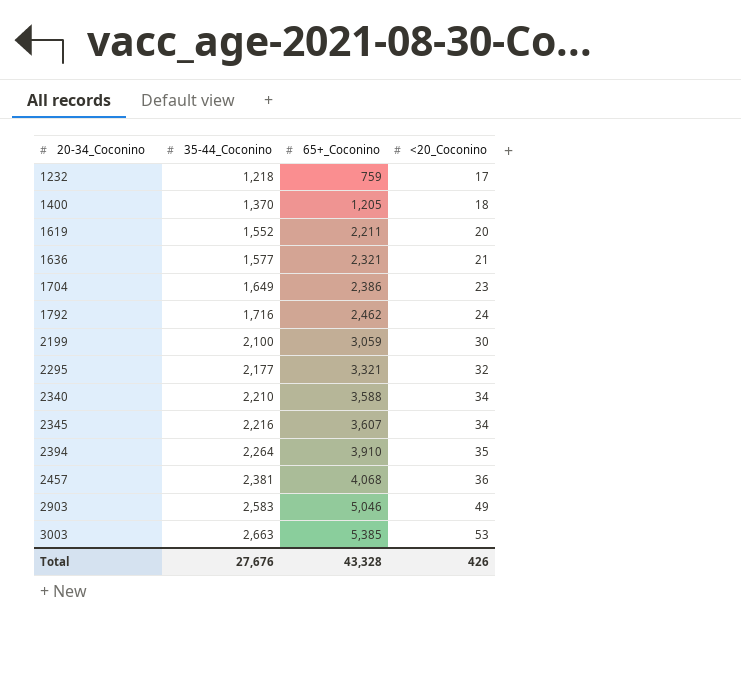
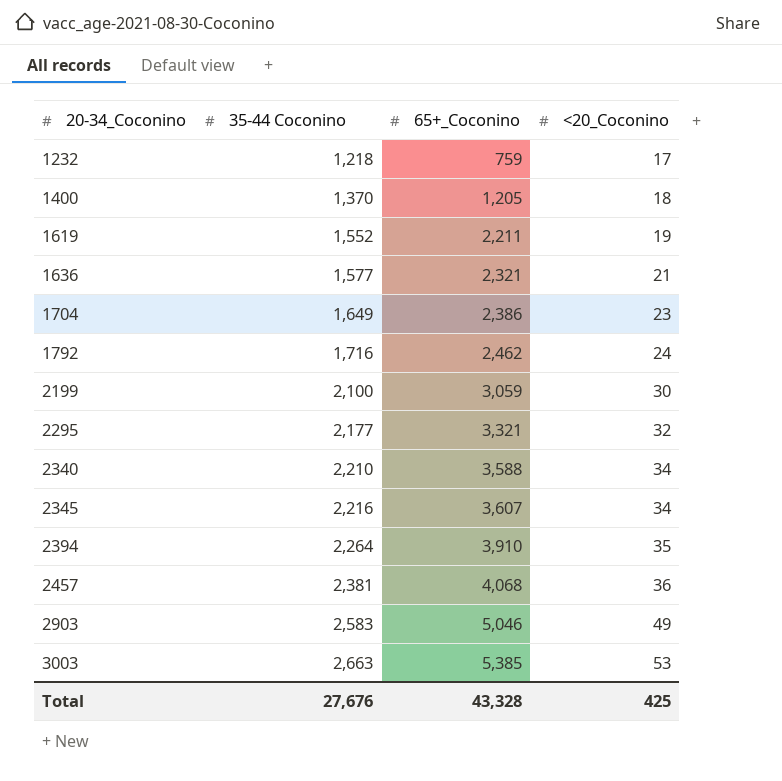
column name: 35-44_Coconino -> 35-44 Coconino
1619 | <20_Coconino: 20 -> 19
Total | <20_Coconino: 426 -> 425

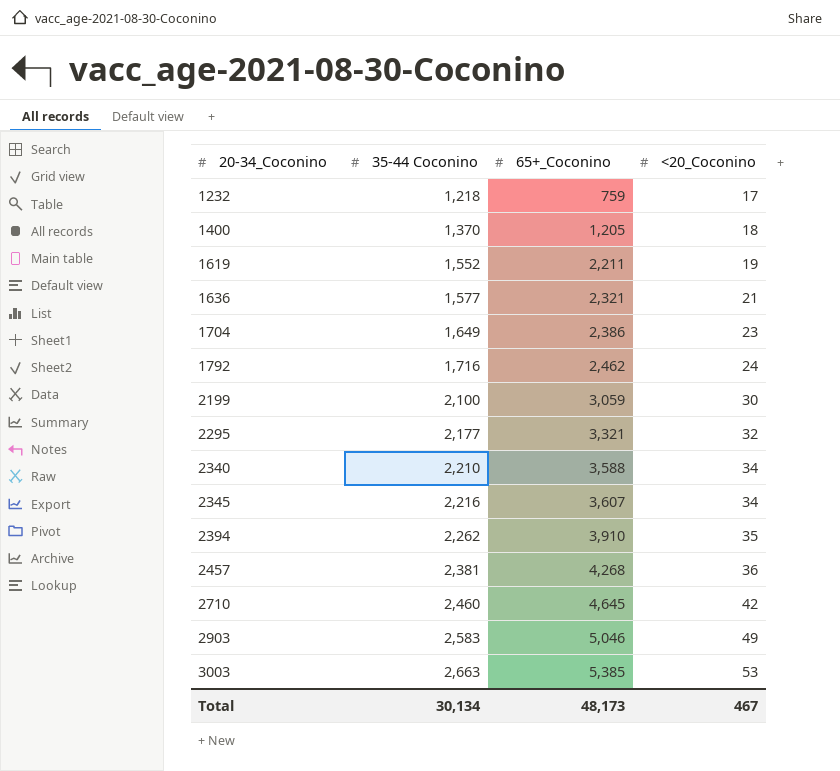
2394 | 35-44 Coconino: 2,264 -> 2,262
2457 | 65+_Coconino: 4,068 -> 4,268
row 2710: none -> 2,460 | 4,645 | 42
Total | 35-44 Coconino: 27,676 -> 30,134
Total | 65+_Coconino: 43,328 -> 48,173
Total | <20_Coconino: 425 -> 467

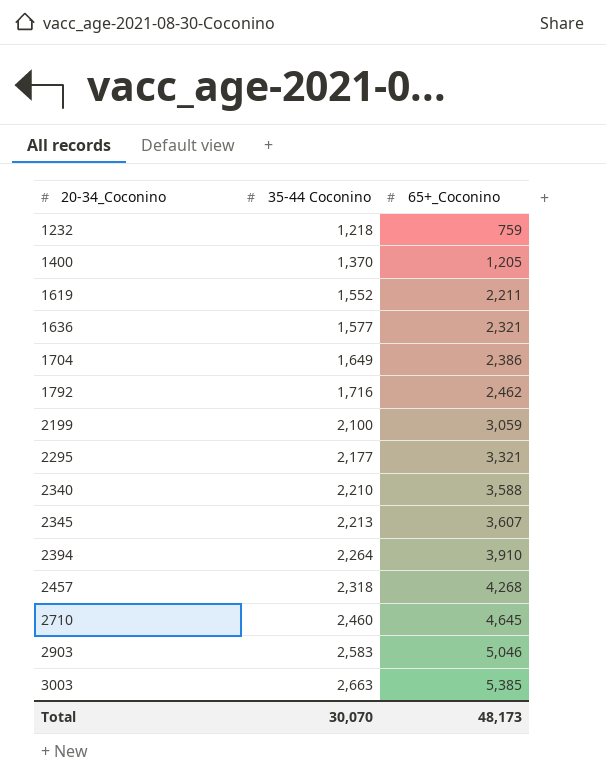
column <20_Coconino | position: 4 -> none
2345 | 35-44 Coconino: 2,216 -> 2,213
2394 | 35-44 Coconino: 2,262 -> 2,264
2457 | 35-44 Coconino: 2,381 -> 2,318
Total | 35-44 Coconino: 30,134 -> 30,070

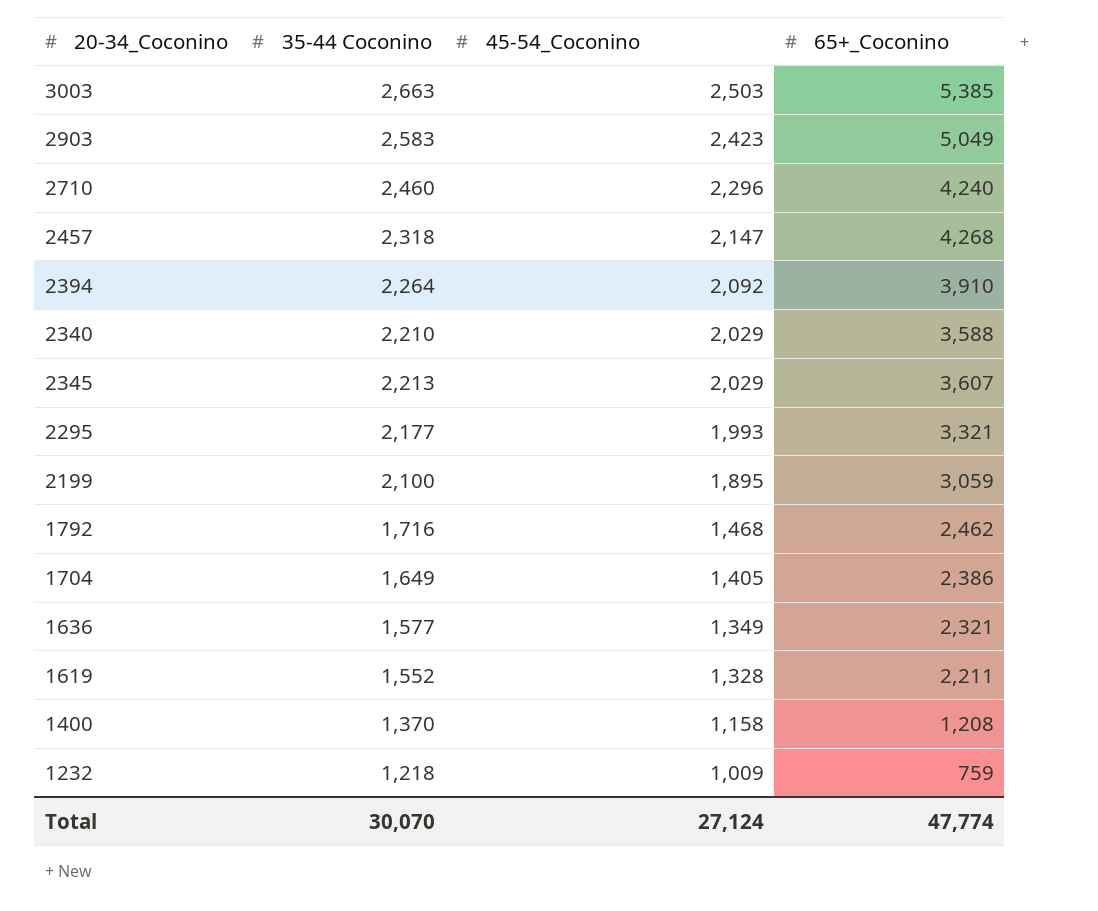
row order: 20-34_Coconino ascending -> 45-54_Coconino descending
column 45-54_Coconino | position: none -> 3
2903 | 65+_Coconino: 5,046 -> 5,049
2710 | 65+_Coconino: 4,645 -> 4,240
1400 | 65+_Coconino: 1,205 -> 1,208
Total | 65+_Coconino: 48,173 -> 47,774

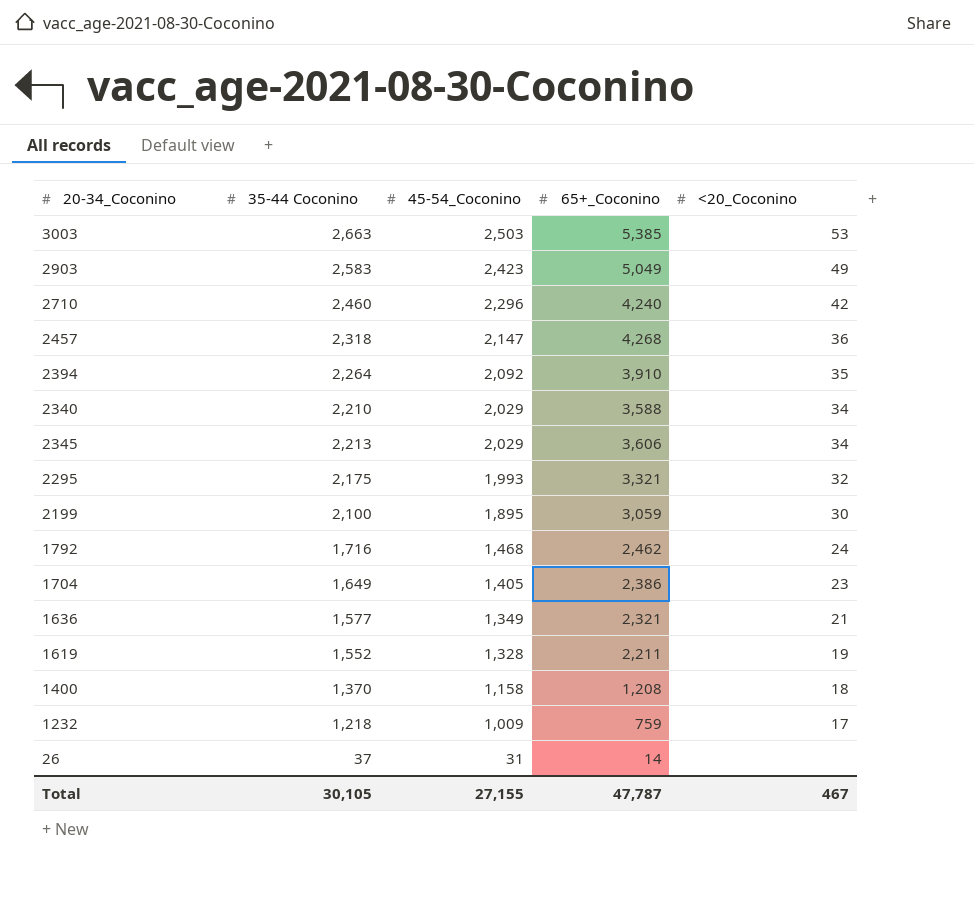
column <20_Coconino | position: none -> 5
2345 | 65+_Coconino: 3,607 -> 3,606
2295 | 35-44 Coconino: 2,177 -> 2,175
row 26: none -> 37 | 31 | 14 | none
Total | 35-44 Coconino: 30,070 -> 30,105
Total | 45-54_Coconino: 27,124 -> 27,155
Total | 65+_Coconino: 47,774 -> 47,787

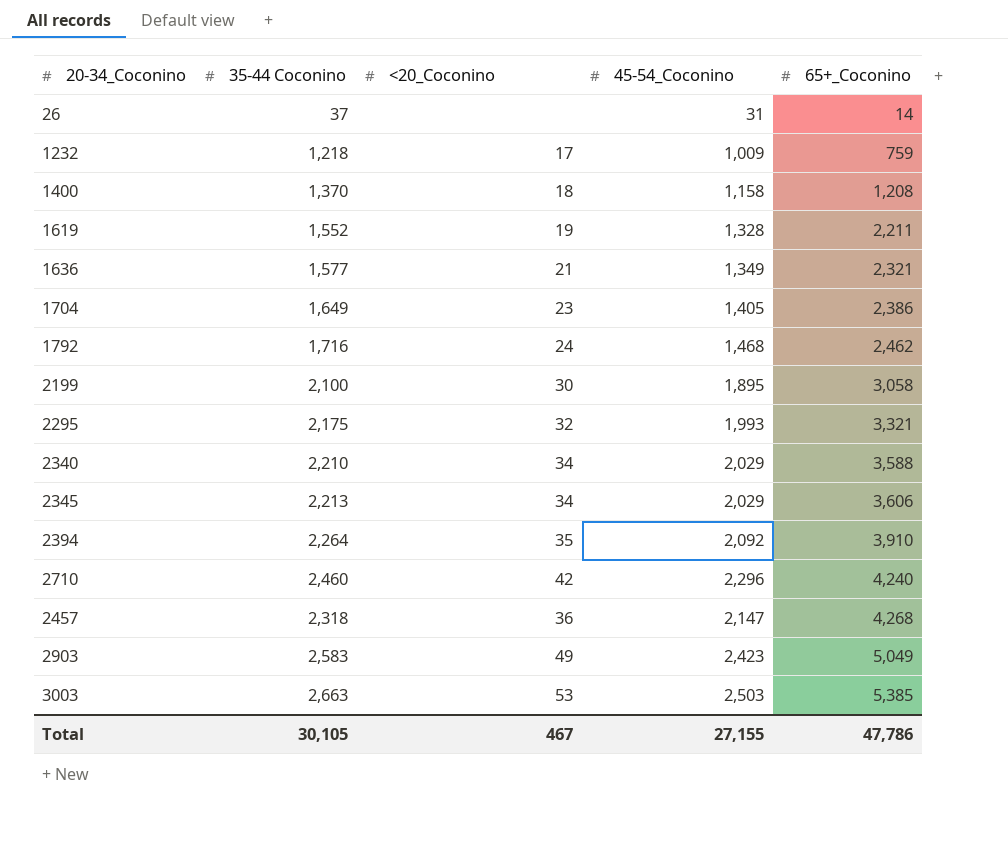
row order: 45-54_Coconino descending -> 65+_Coconino ascending
column <20_Coconino | position: 5 -> 3
2199 | 65+_Coconino: 3,059 -> 3,058
Total | 65+_Coconino: 47,787 -> 47,786

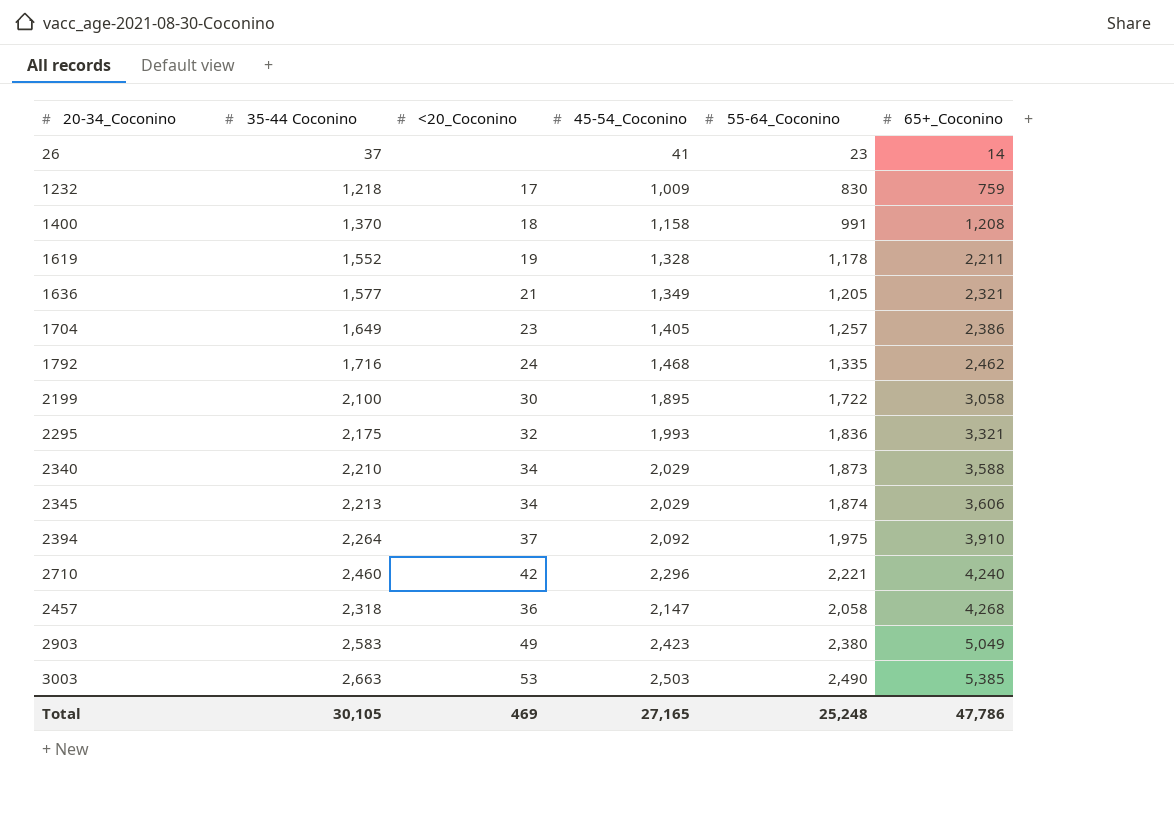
column 55-64_Coconino | position: none -> 5
26 | 45-54_Coconino: 31 -> 41
2394 | <20_Coconino: 35 -> 37
Total | <20_Coconino: 467 -> 469
Total | 45-54_Coconino: 27,155 -> 27,165

